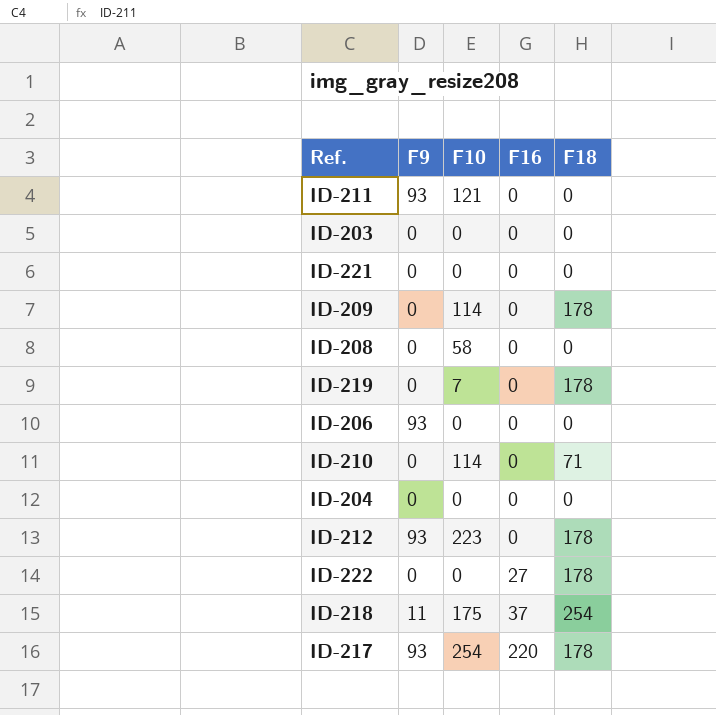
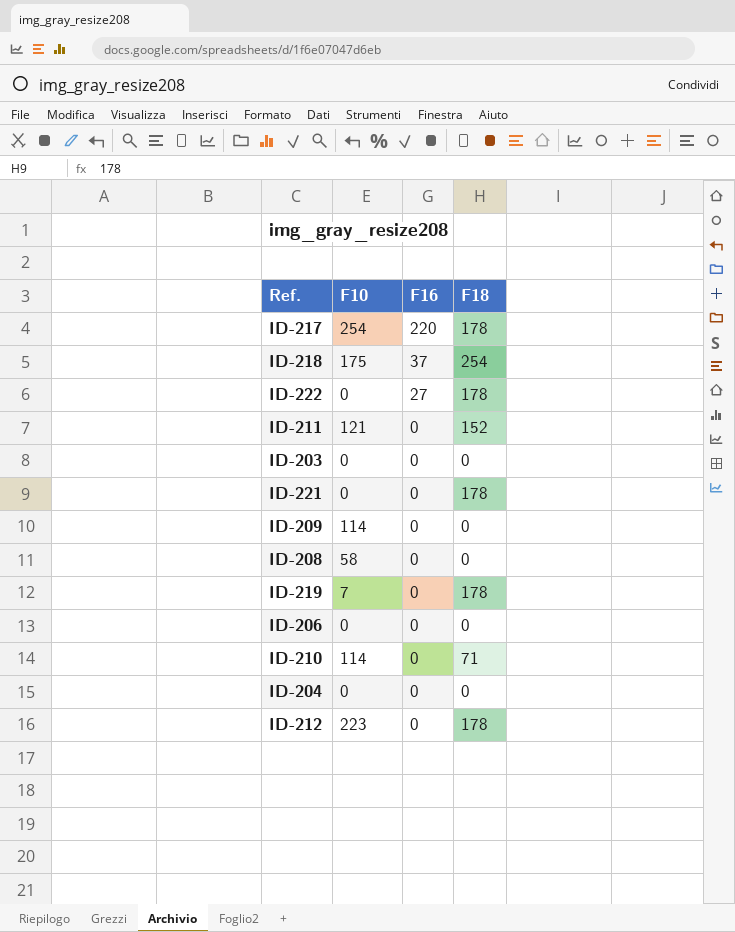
row order: F16 ascending -> F16 descending
column F9 | position: 2 -> none
ID-211 | F18: 0 -> 152
ID-221 | F18: 0 -> 178
ID-209 | F18: 178 -> 0

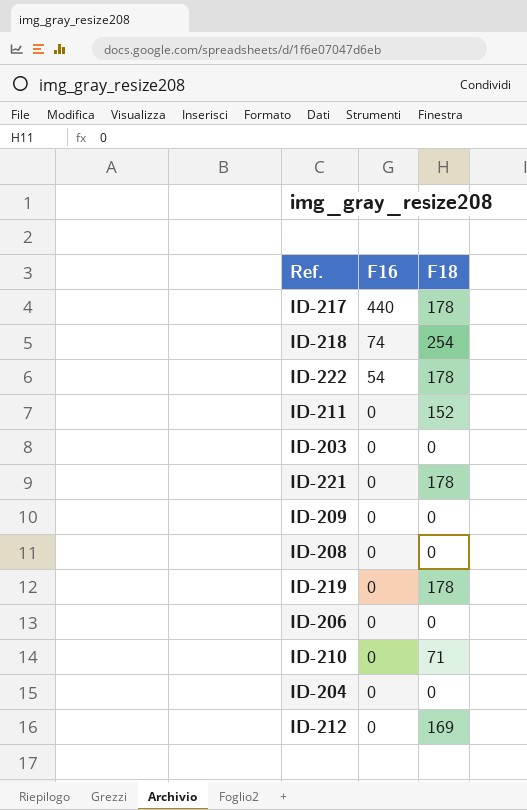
column F10 | position: 2 -> none
ID-217 | F16: 220 -> 440
ID-218 | F16: 37 -> 74
ID-222 | F16: 27 -> 54
ID-212 | F18: 178 -> 169

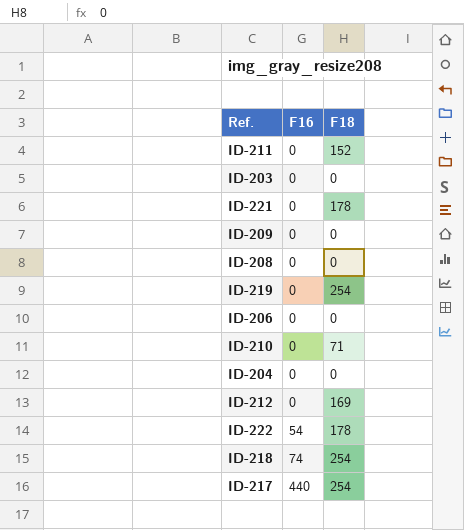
row order: F16 descending -> F16 ascending
ID-219 | F18: 178 -> 254
ID-217 | F18: 178 -> 254

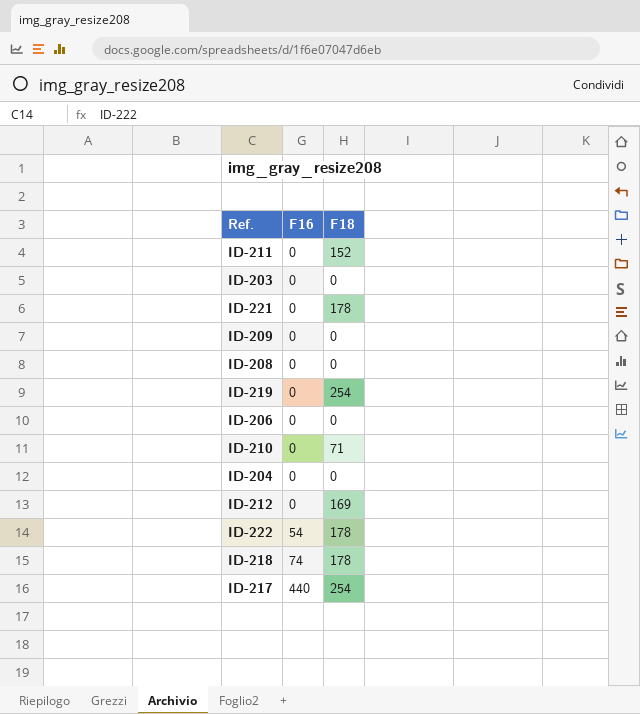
ID-218 | F18: 254 -> 178

